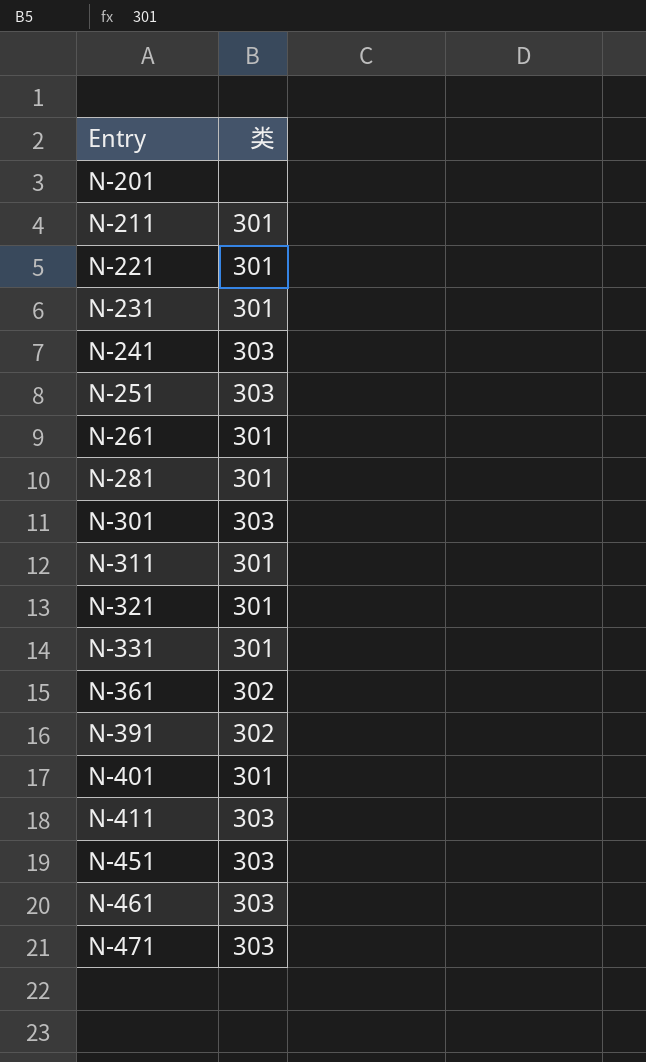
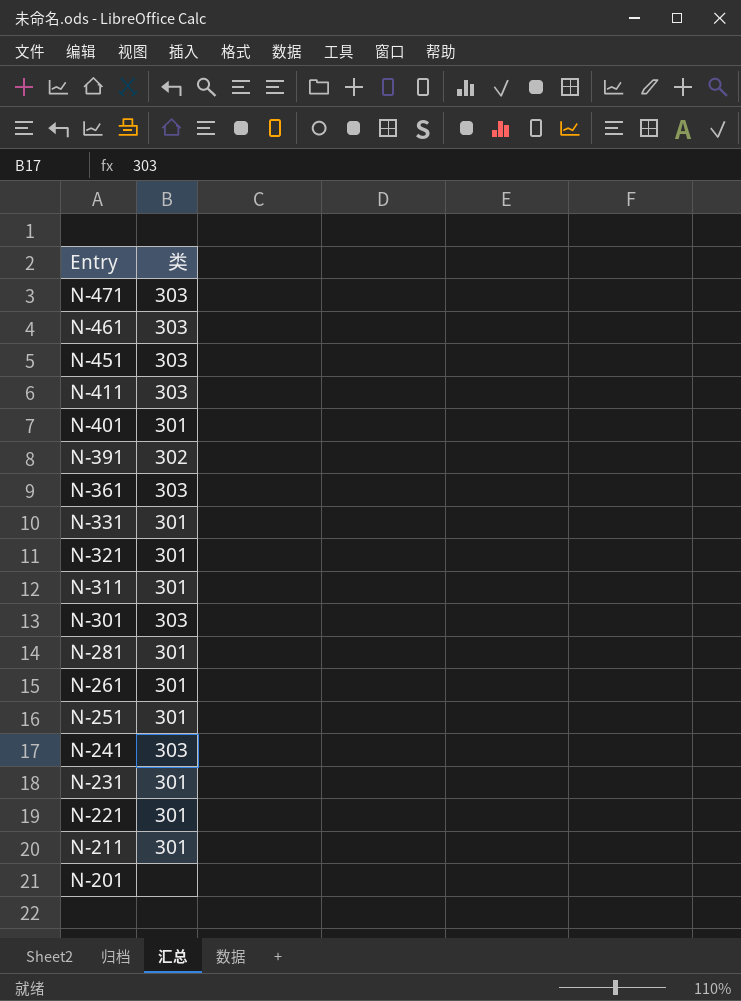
row order: Entry ascending -> Entry descending
N-361 | 类: 302 -> 303
N-251 | 类: 303 -> 301

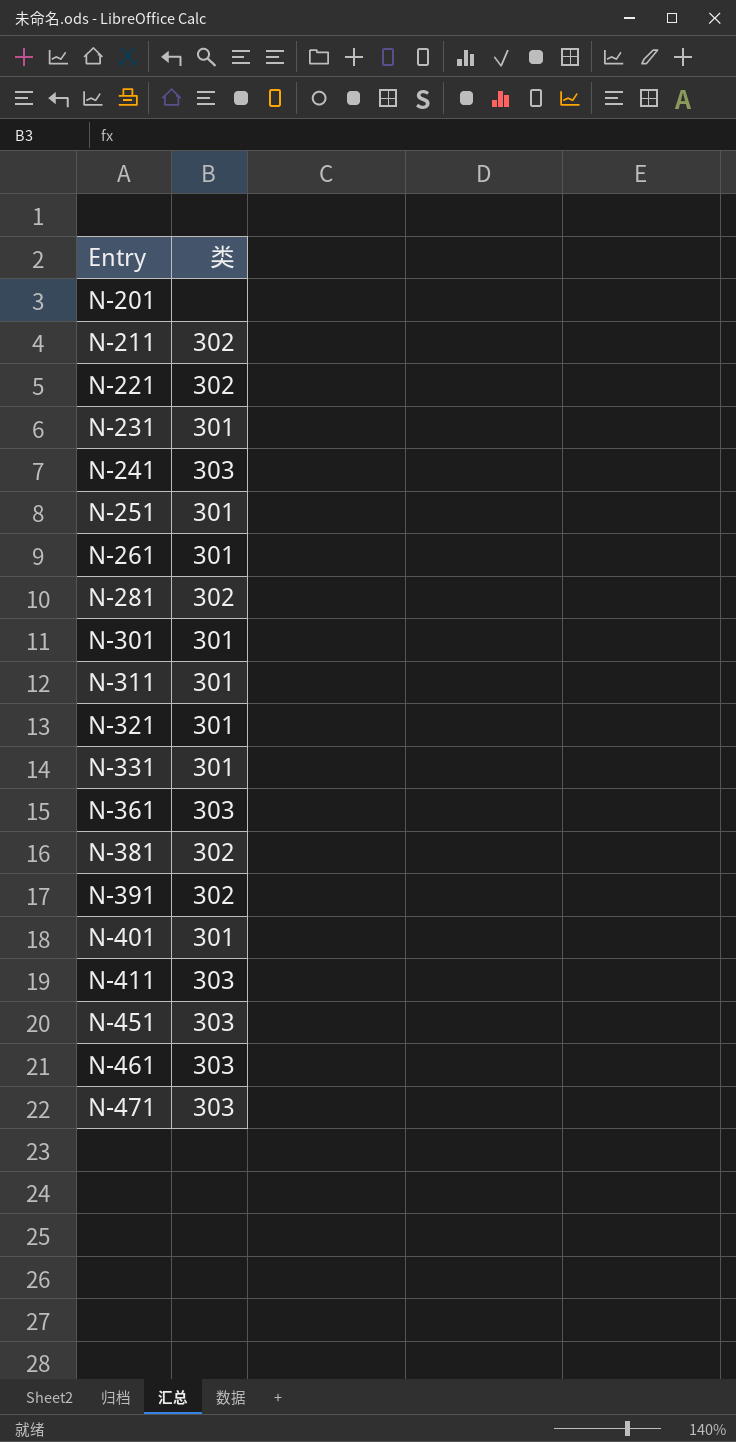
row order: Entry descending -> Entry ascending
N-211 | 类: 301 -> 302
N-221 | 类: 301 -> 302
N-281 | 类: 301 -> 302
N-301 | 类: 303 -> 301
row N-381: none -> 302

